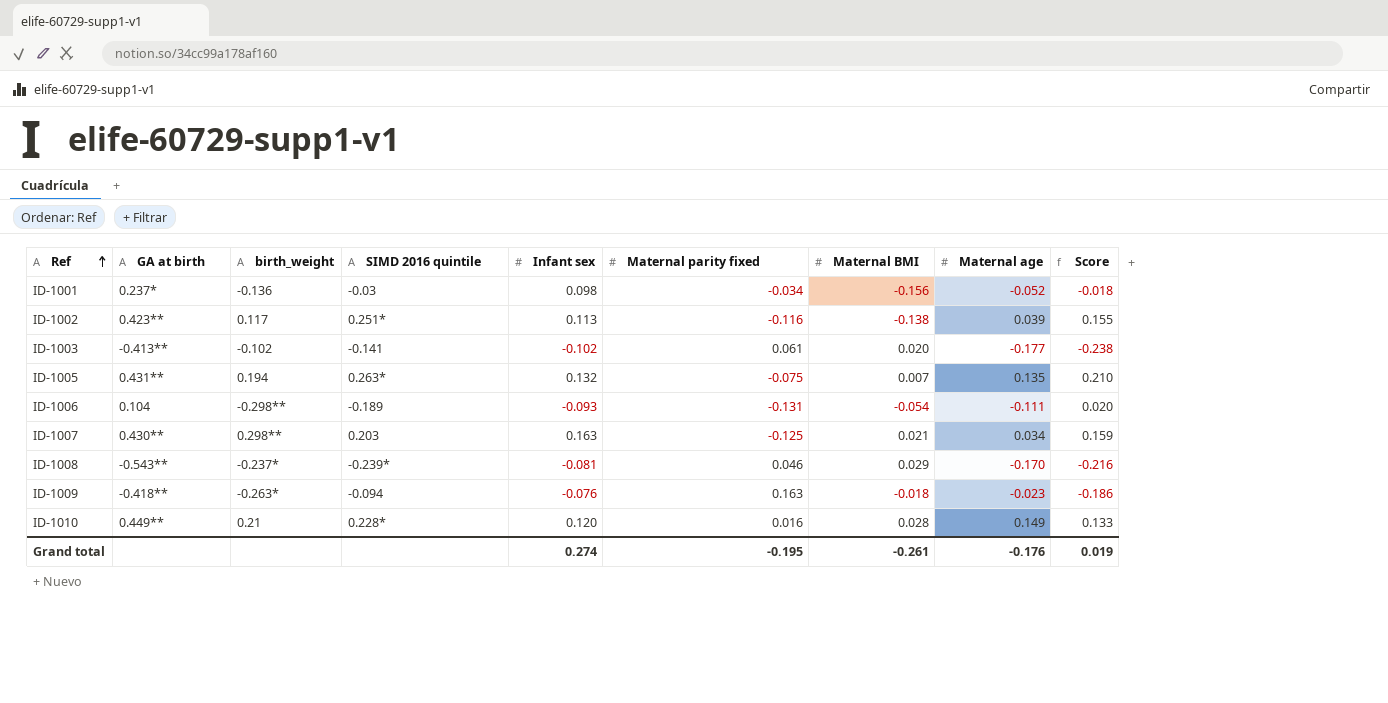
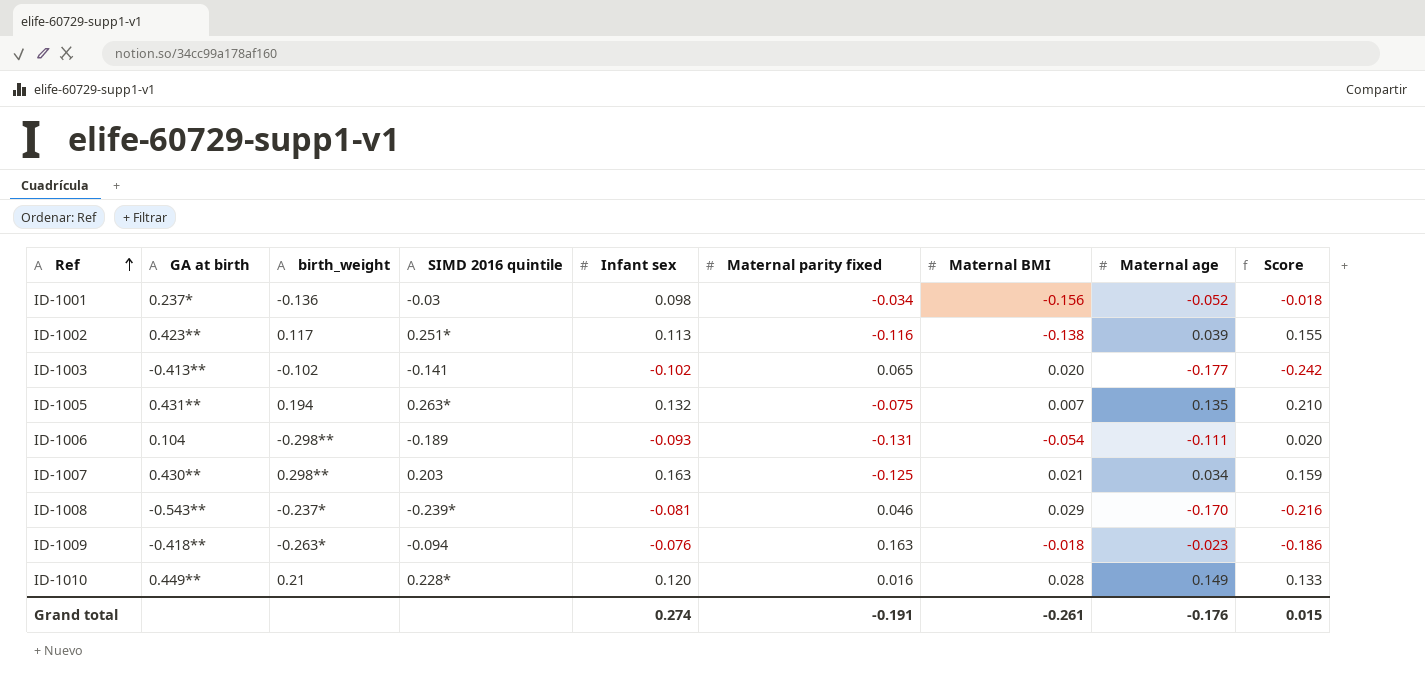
ID-1003 | Maternal parity fixed: 0.061 -> 0.065
ID-1003 | Score: -0.238 -> -0.242
Grand total | Maternal parity fixed: -0.195 -> -0.191
Grand total | Score: 0.019 -> 0.015

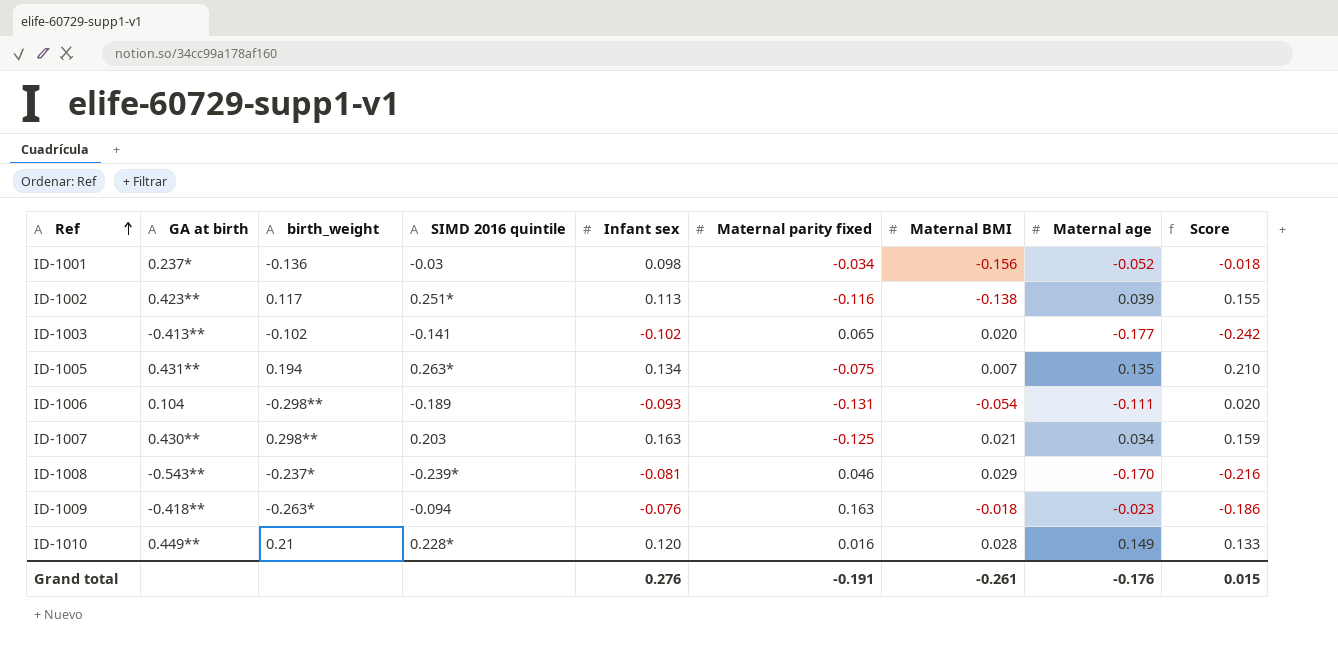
ID-1005 | Infant sex: 0.132 -> 0.134
Grand total | Infant sex: 0.274 -> 0.276

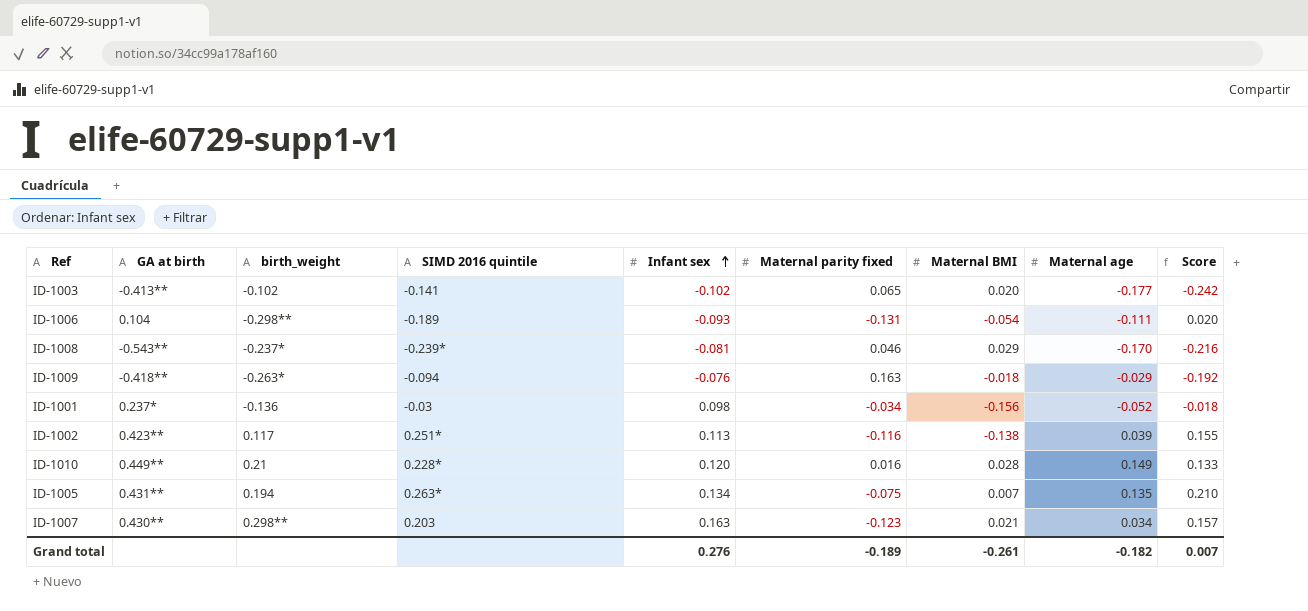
row order: Ref ascending -> Infant sex ascending
ID-1009 | Maternal age: -0.023 -> -0.029
ID-1009 | Score: -0.186 -> -0.192
ID-1007 | Maternal parity fixed: -0.125 -> -0.123
ID-1007 | Score: 0.159 -> 0.157
Grand total | Maternal parity fixed: -0.191 -> -0.189
Grand total | Maternal age: -0.176 -> -0.182
Grand total | Score: 0.015 -> 0.007

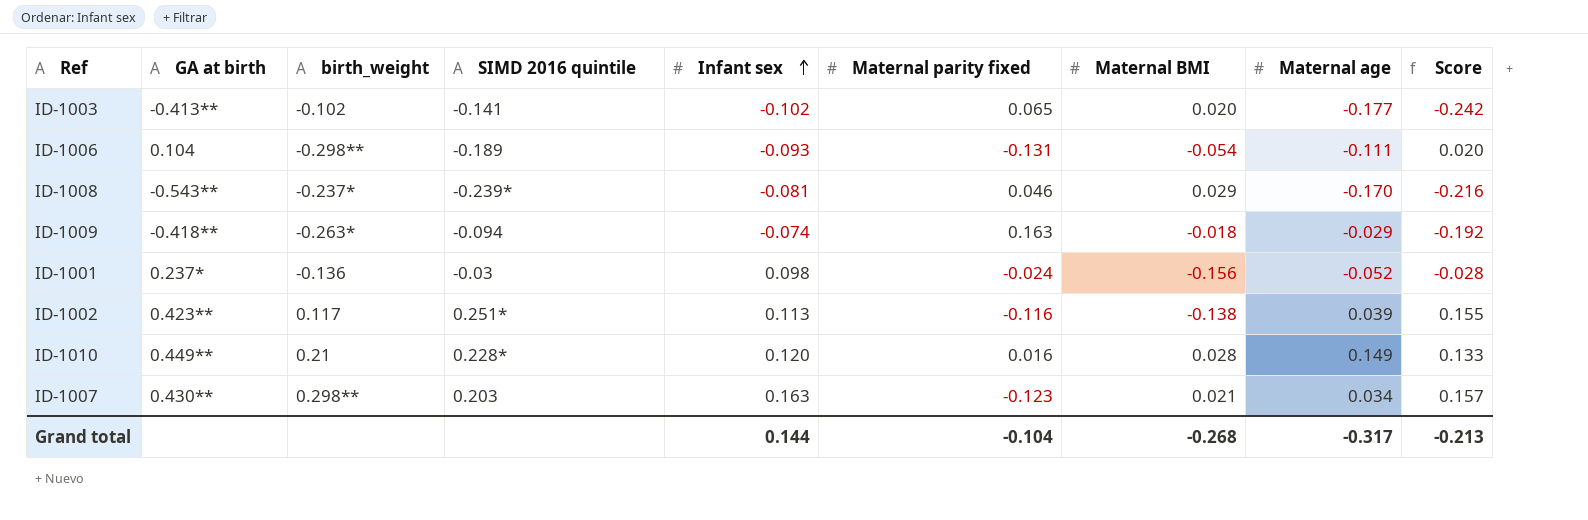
row ID-1005: 0.431** | 0.194 | 0.263* | 0.134 | -0.075 | 0.007 | 0.135 | 0.210 -> none
ID-1009 | Infant sex: -0.076 -> -0.074
ID-1001 | Maternal parity fixed: -0.034 -> -0.024
ID-1001 | Score: -0.018 -> -0.028
Grand total | Infant sex: 0.276 -> 0.144
Grand total | Maternal parity fixed: -0.189 -> -0.104
Grand total | Maternal BMI: -0.261 -> -0.268
Grand total | Maternal age: -0.182 -> -0.317
Grand total | Score: 0.007 -> -0.213

